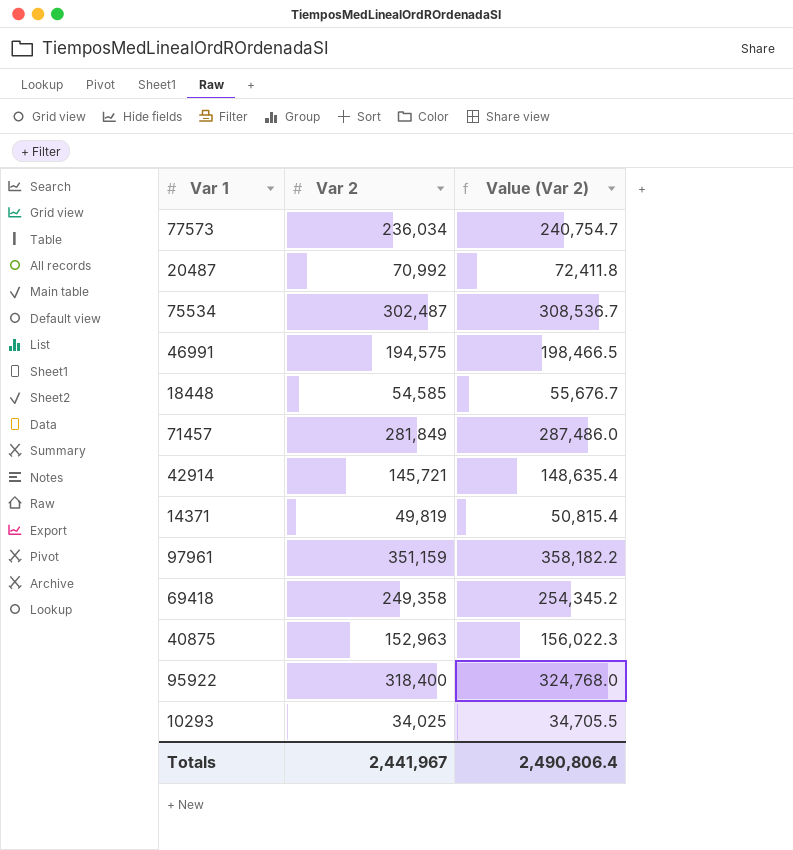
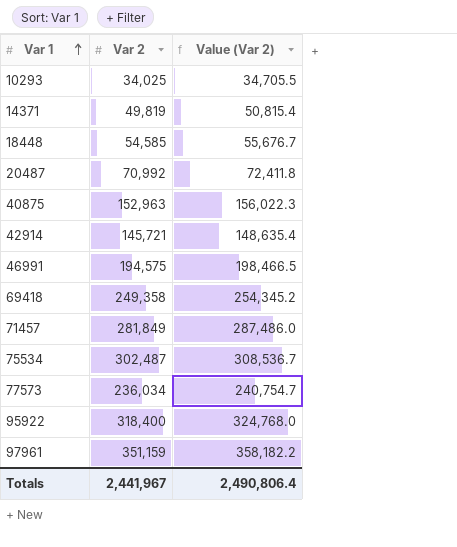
row order: none -> Var 1 ascending

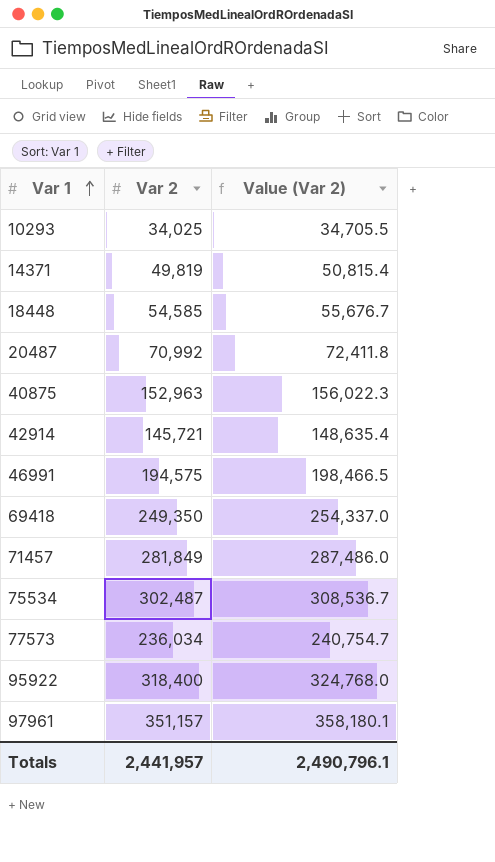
69418 | Var 2: 249,358 -> 249,350
69418 | Value (Var 2): 254,345.2 -> 254,337.0
97961 | Var 2: 351,159 -> 351,157
97961 | Value (Var 2): 358,182.2 -> 358,180.1
Totals | Var 2: 2,441,967 -> 2,441,957
Totals | Value (Var 2): 2,490,806.4 -> 2,490,796.1

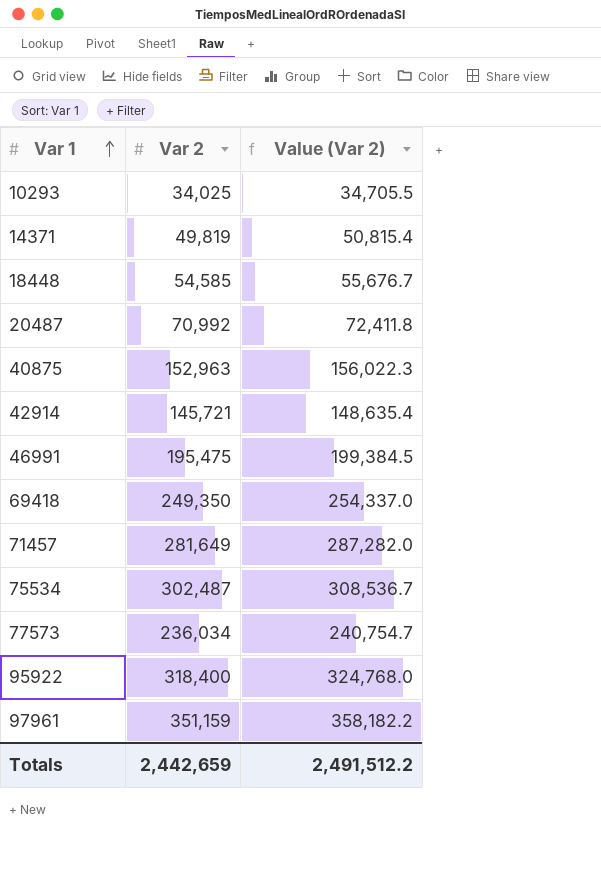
46991 | Var 2: 194,575 -> 195,475
46991 | Value (Var 2): 198,466.5 -> 199,384.5
71457 | Var 2: 281,849 -> 281,649
71457 | Value (Var 2): 287,486.0 -> 287,282.0
97961 | Var 2: 351,157 -> 351,159
97961 | Value (Var 2): 358,180.1 -> 358,182.2
Totals | Var 2: 2,441,957 -> 2,442,659
Totals | Value (Var 2): 2,490,796.1 -> 2,491,512.2

